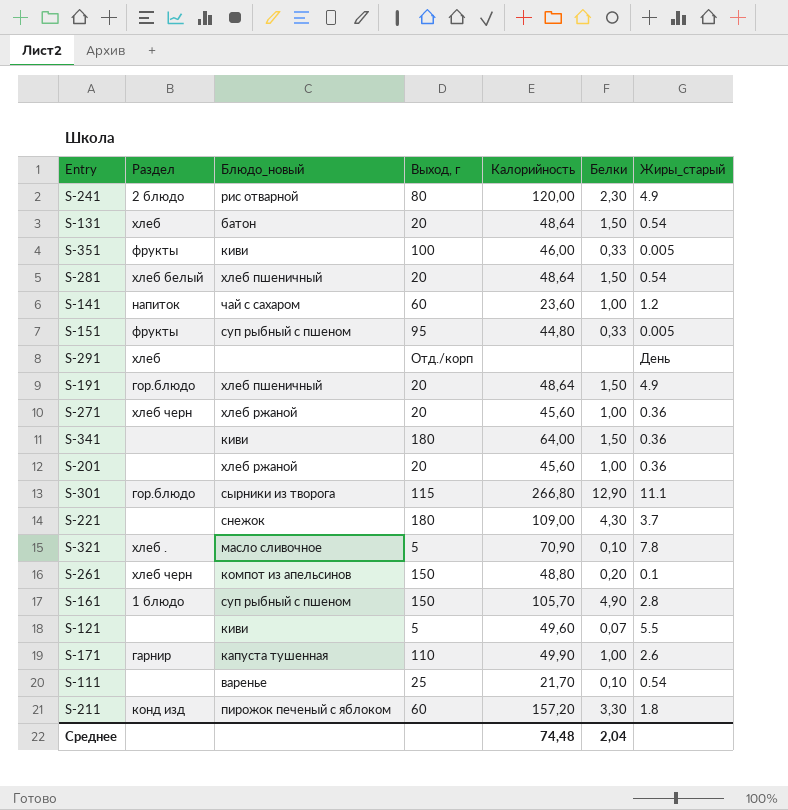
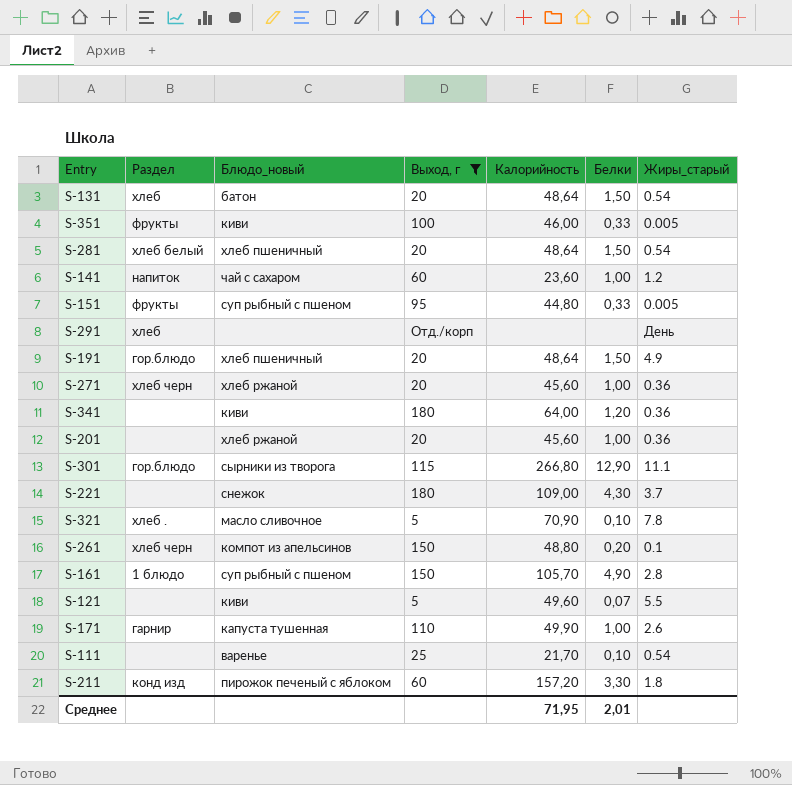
filter: none -> Выход, г != 80
S-341 | Белки: 1,50 -> 1,20
Среднее | Калорийность: 74,48 -> 71,95
Среднее | Белки: 2,04 -> 2,01

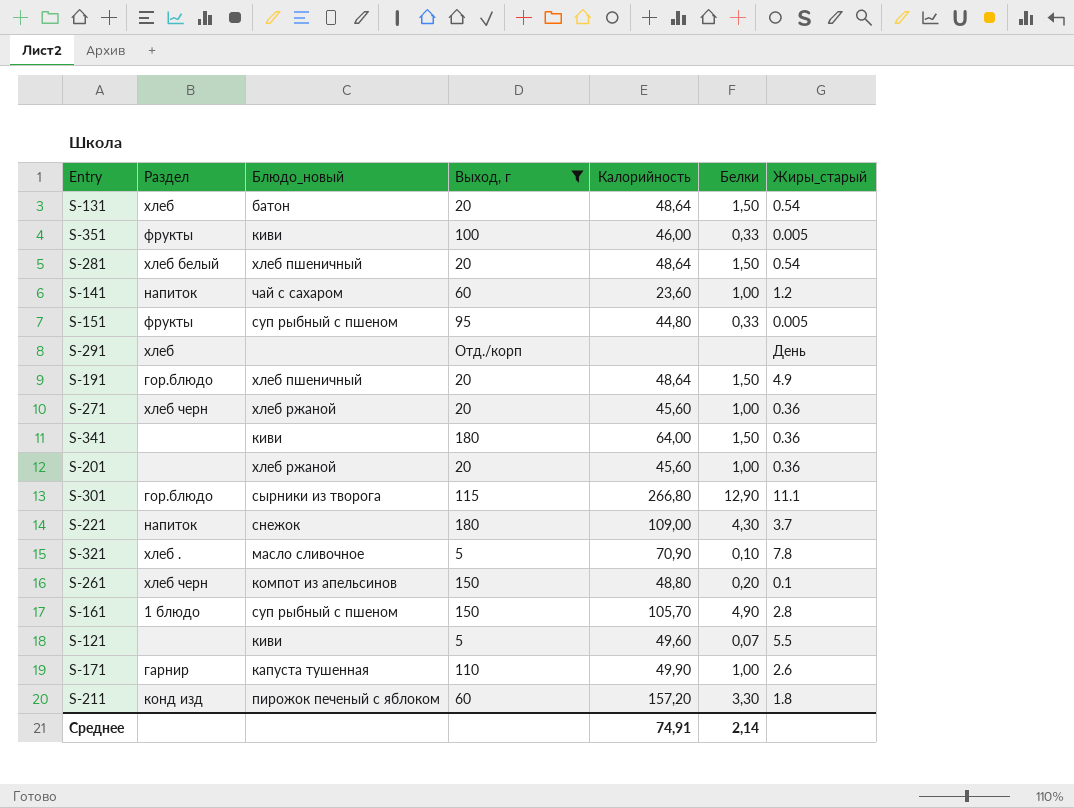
row S-111: none | варенье | 25 | 21,70 | 0,10 | 0.54 -> none
S-341 | Белки: 1,20 -> 1,50
S-221 | Раздел: none -> напиток
Среднее | Калорийность: 71,95 -> 74,91
Среднее | Белки: 2,01 -> 2,14

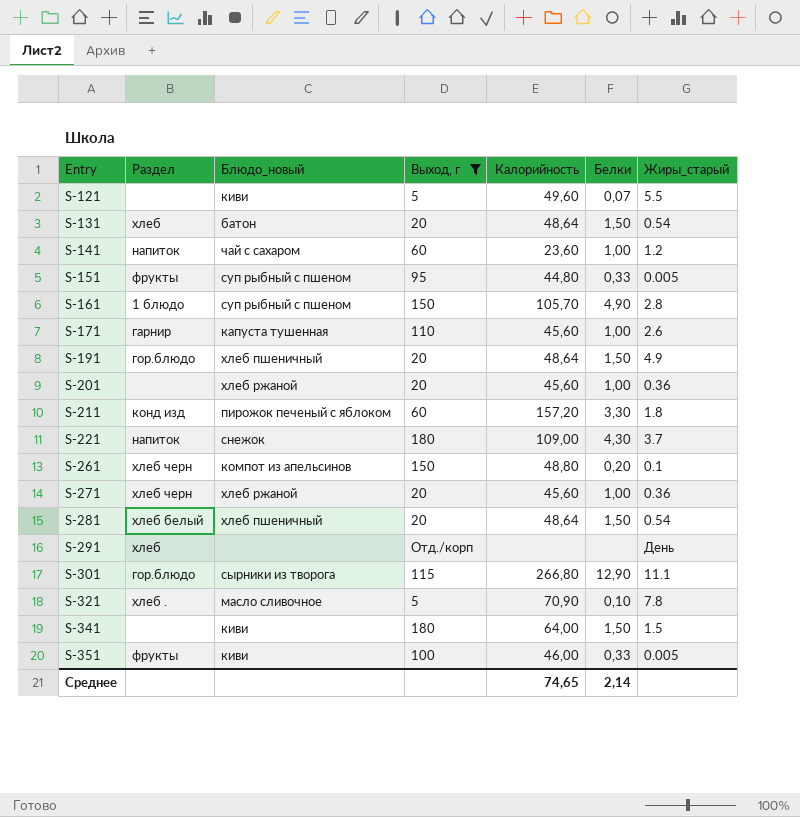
row order: none -> Entry ascending
S-171 | Калорийность: 49,90 -> 45,60
S-341 | Жиры_старый: 0.36 -> 1.5
Среднее | Калорийность: 74,91 -> 74,65

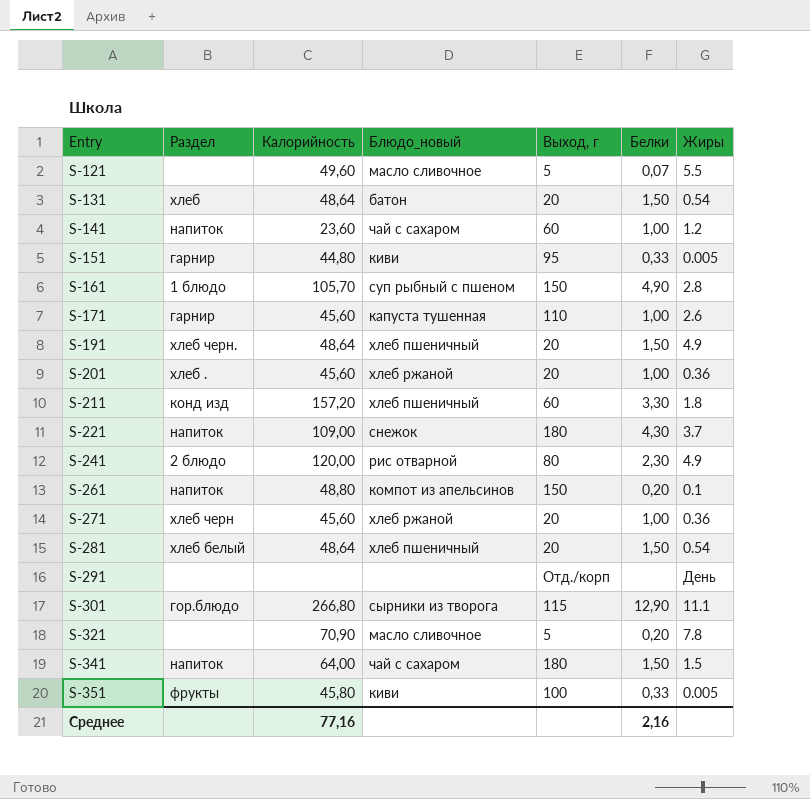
filter: Выход, г != 80 -> none
column Калорийность | position: 5 -> 3
column name: Жиры_старый -> Жиры
S-121 | Блюдо_новый: киви -> масло сливочное
S-151 | Раздел: фрукты -> гарнир
S-151 | Блюдо_новый: суп рыбный с пшеном -> киви
S-191 | Раздел: гор.блюдо -> хлеб черн.
S-201 | Раздел: none -> хлеб .
S-211 | Блюдо_новый: пирожок печеный с яблоком -> хлеб пшеничный
S-261 | Раздел: хлеб черн -> напиток
S-291 | Раздел: хлеб -> none
S-321 | Раздел: хлеб . -> none
S-321 | Белки: 0,10 -> 0,20
S-341 | Раздел: none -> напиток
S-341 | Блюдо_новый: киви -> чай с сахаром
S-351 | Калорийность: 46,00 -> 45,80
Среднее | Калорийность: 74,65 -> 77,16
Среднее | Белки: 2,14 -> 2,16

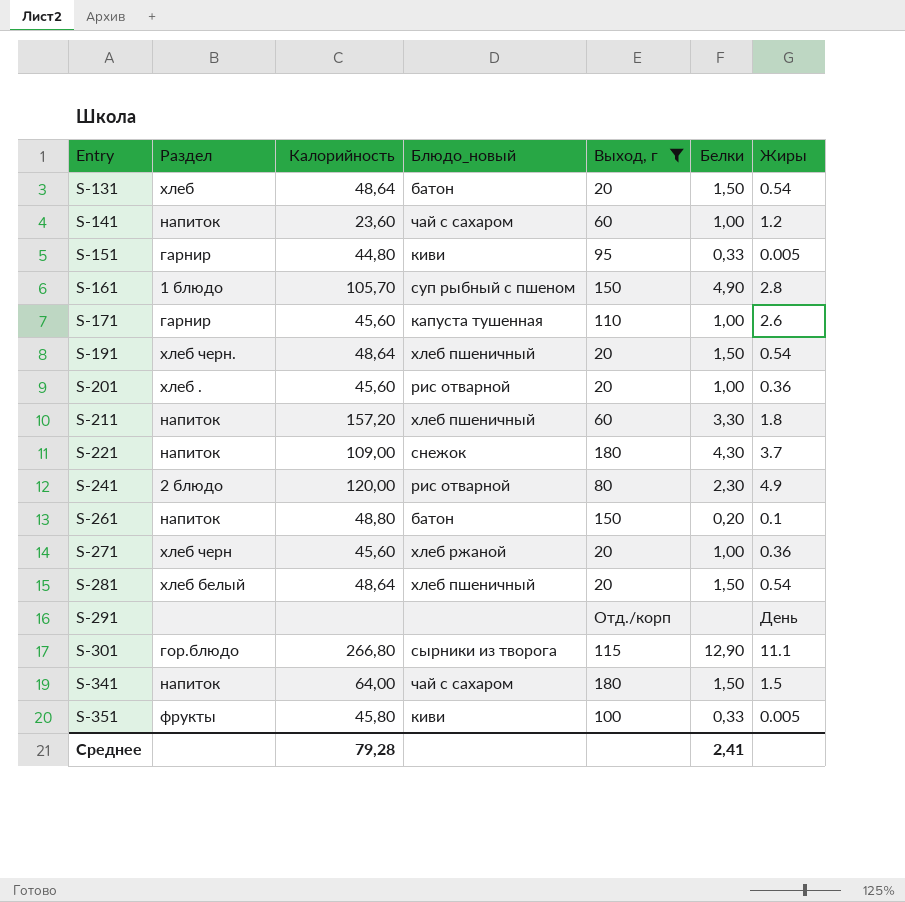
filter: none -> Выход, г != 5
S-191 | Жиры: 4.9 -> 0.54
S-201 | Блюдо_новый: хлеб ржаной -> рис отварной
S-211 | Раздел: конд изд -> напиток
S-261 | Блюдо_новый: компот из апельсинов -> батон
Среднее | Калорийность: 77,16 -> 79,28
Среднее | Белки: 2,16 -> 2,41

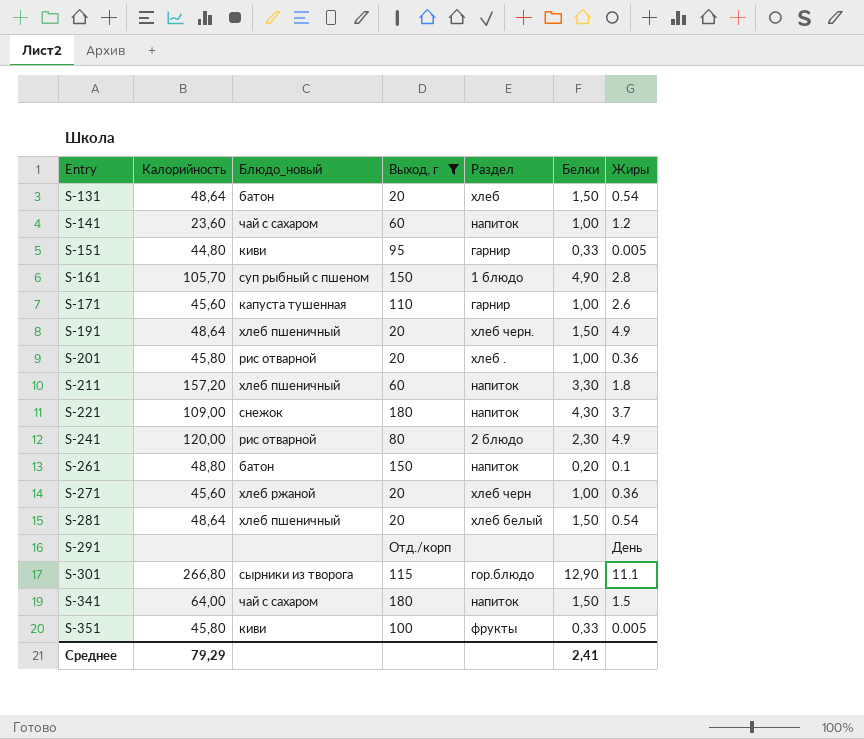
column Раздел | position: 2 -> 5
S-191 | Жиры: 0.54 -> 4.9
S-201 | Калорийность: 45,60 -> 45,80
Среднее | Калорийность: 79,28 -> 79,29

